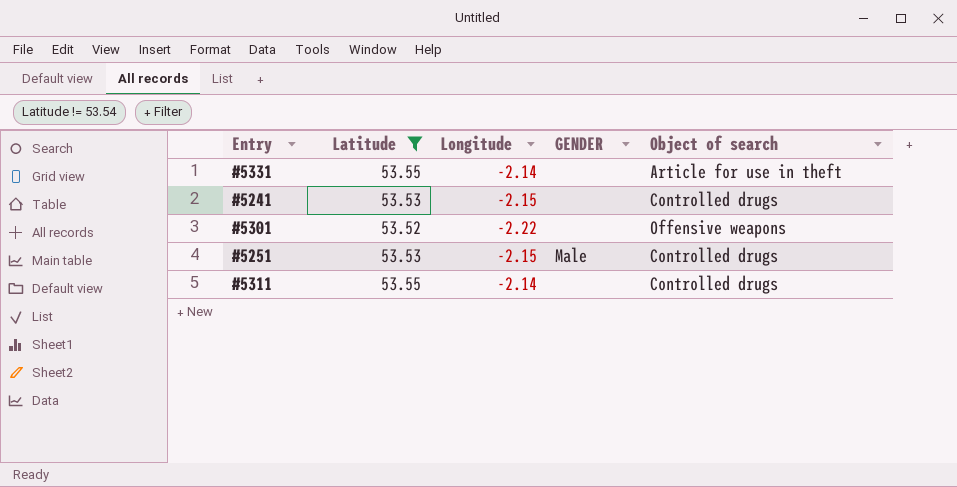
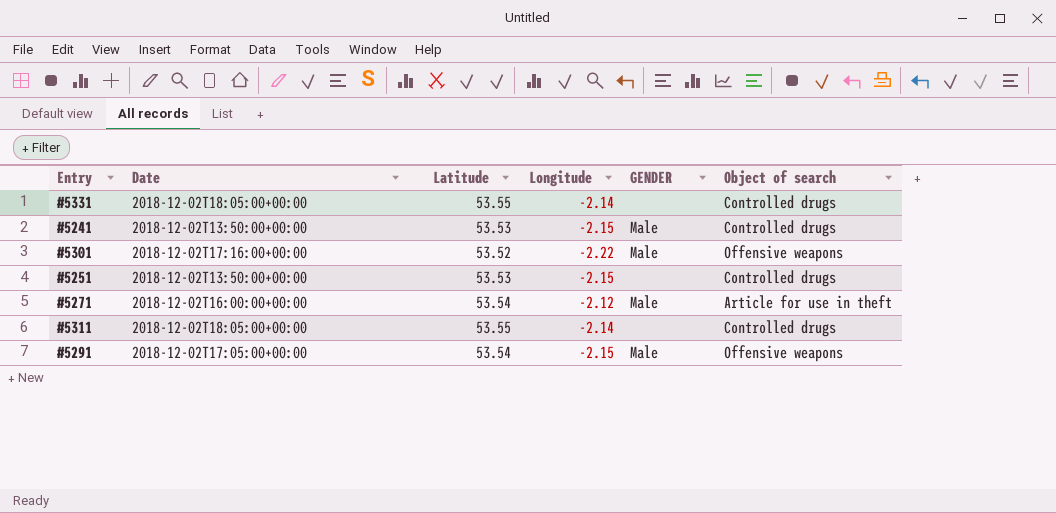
filter: Latitude != 53.54 -> none
column Date | position: none -> 2
#5331 | Object of search: Article for use in theft -> Controlled drugs
#5241 | GENDER: none -> Male
#5301 | GENDER: none -> Male
#5251 | GENDER: Male -> none

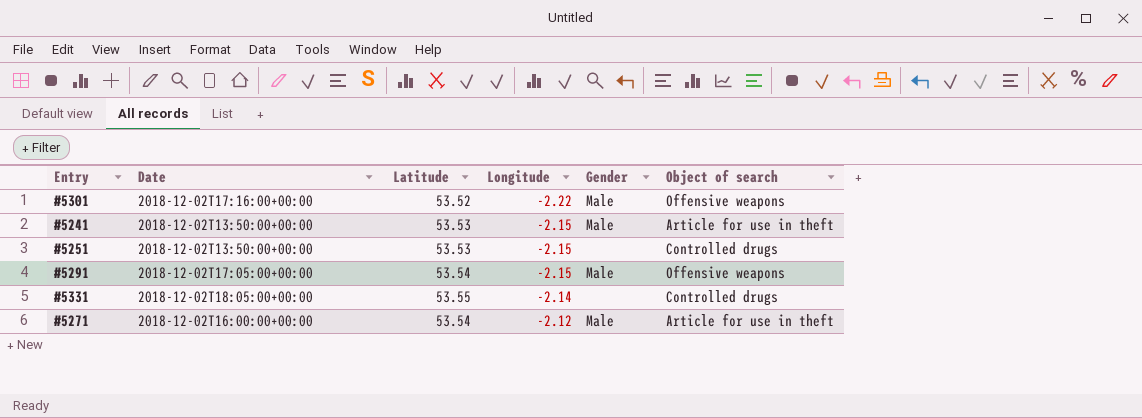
row order: none -> Longitude ascending
column name: GENDER -> Gender
row #5311: 2018-12-02T18:05:00+00:00 | 53.55 | -2.14 | none | Controlled drugs -> none
#5241 | Object of search: Controlled drugs -> Article for use in theft

